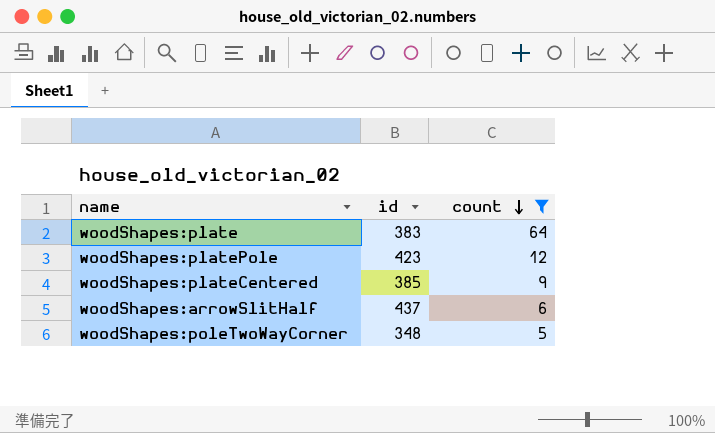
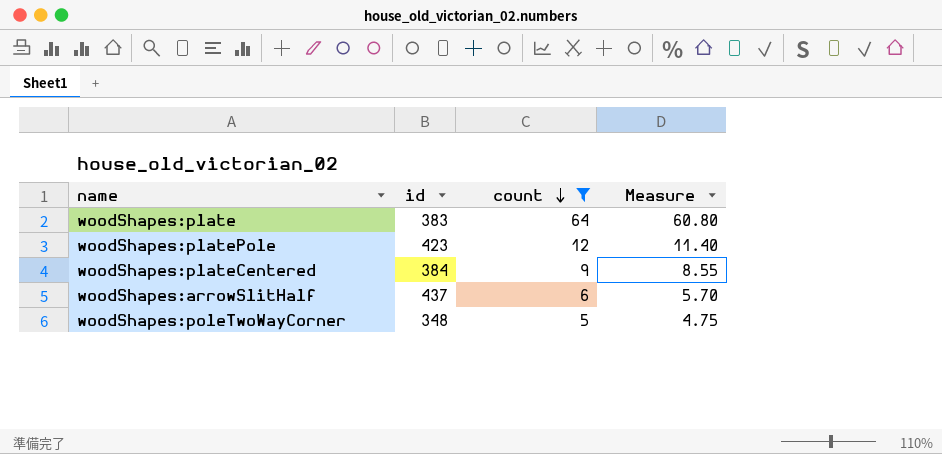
column Measure | formula: none -> [count] * 0.95
woodShapes:plateCentered | id: 385 -> 384

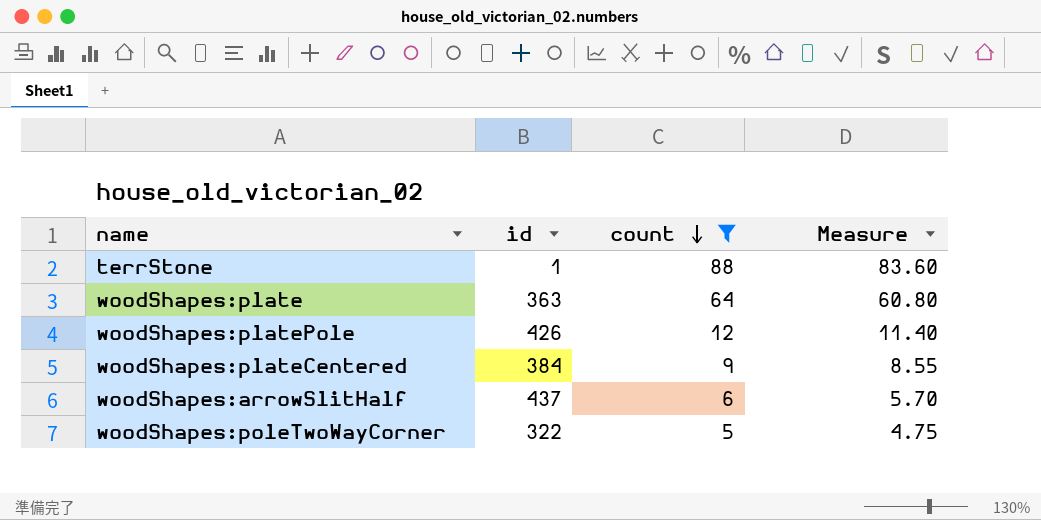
row terrStone: none -> 1 | 88 | 83.60
woodShapes:plate | id: 383 -> 363
woodShapes:platePole | id: 423 -> 426
woodShapes:poleTwoWayCorner | id: 348 -> 322

